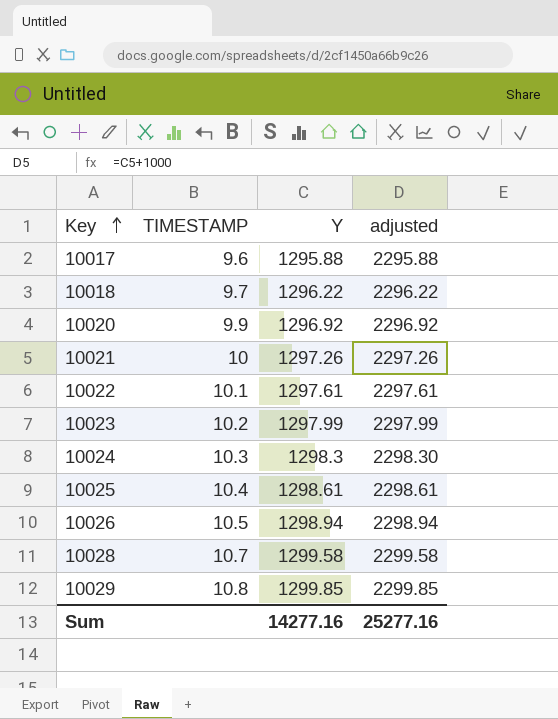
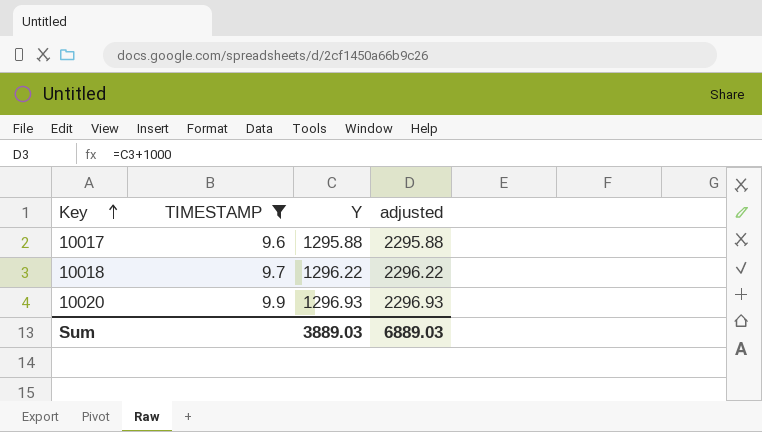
filter: none -> TIMESTAMP <= 9.9
10020 | Y: 1296.92 -> 1296.93
10020 | adjusted: 2296.92 -> 2296.93
Sum | Y: 14277.16 -> 3889.03
Sum | adjusted: 25277.16 -> 6889.03

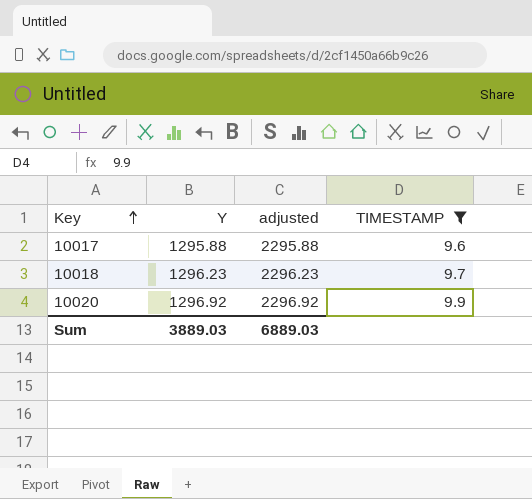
column TIMESTAMP | position: 2 -> 4
10018 | Y: 1296.22 -> 1296.23
10018 | adjusted: 2296.22 -> 2296.23
10020 | Y: 1296.93 -> 1296.92
10020 | adjusted: 2296.93 -> 2296.92

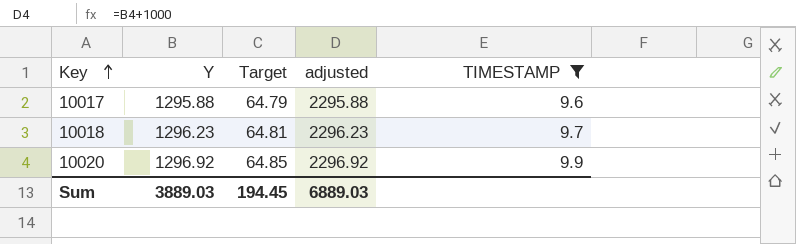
column Target | formula: none -> [Y] * 0.05

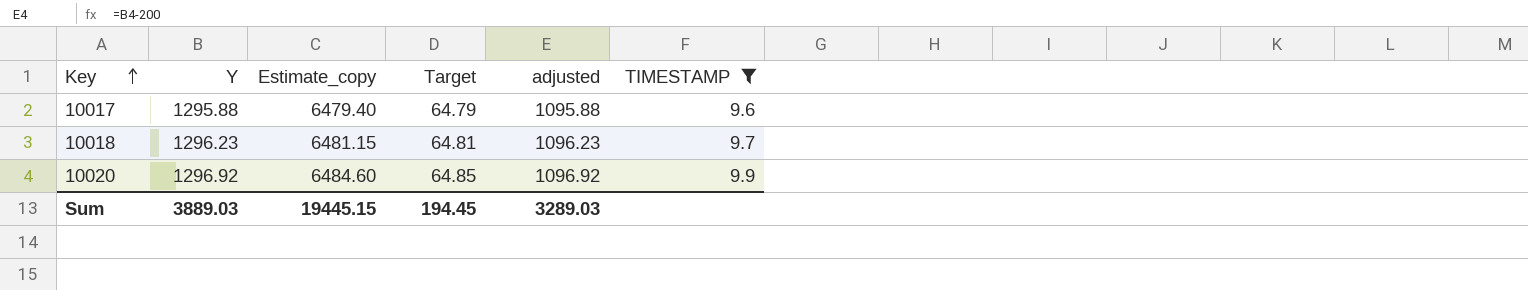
column Estimate_copy | formula: none -> [Y] * 5
column adjusted | formula: [Y] + 1000 -> [Y] - 200
Sum | adjusted: 6889.03 -> 3289.03

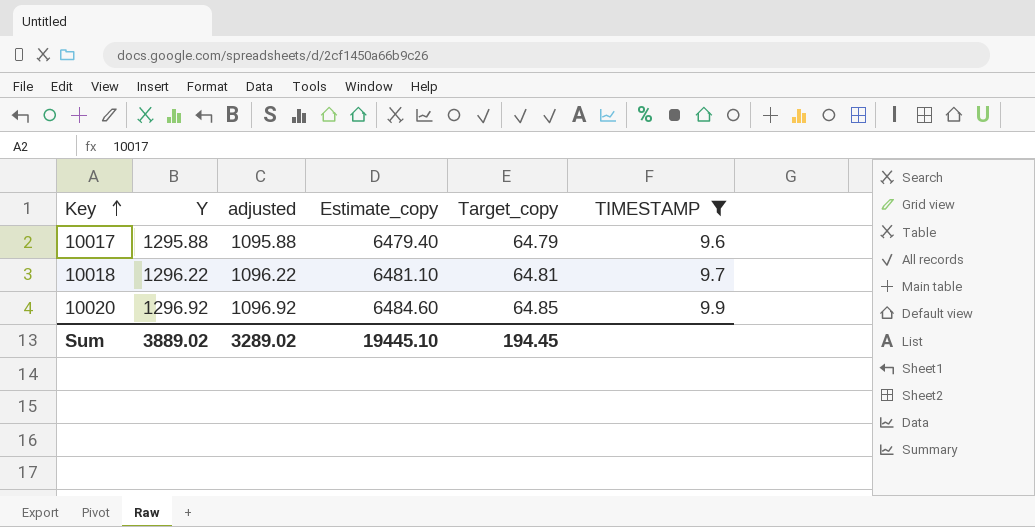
column adjusted | position: 5 -> 3
column name: Target -> Target_copy
10018 | Y: 1296.23 -> 1296.22
10018 | adjusted: 1096.23 -> 1096.22
10018 | Estimate_copy: 6481.15 -> 6481.10
Sum | Y: 3889.03 -> 3889.02
Sum | adjusted: 3289.03 -> 3289.02
Sum | Estimate_copy: 19445.15 -> 19445.10

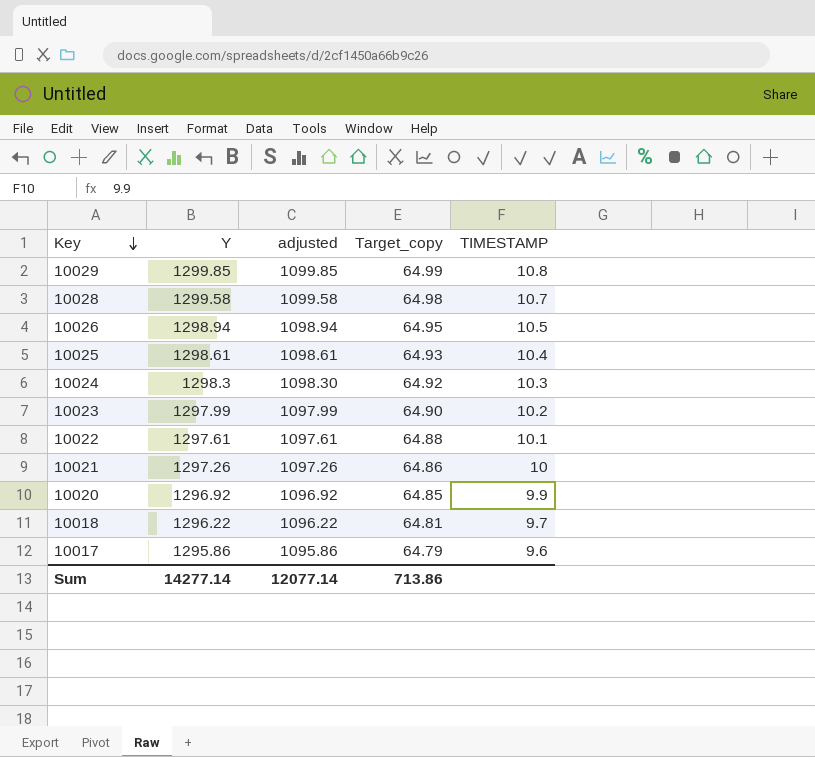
filter: TIMESTAMP <= 9.9 -> none
row order: Key ascending -> Key descending
column Estimate_copy | formula: [Y] * 5 -> none
10017 | Y: 1295.88 -> 1295.86
10017 | adjusted: 1095.88 -> 1095.86
Sum | Y: 3889.02 -> 14277.14
Sum | adjusted: 3289.02 -> 12077.14
Sum | Target_copy: 194.45 -> 713.86

